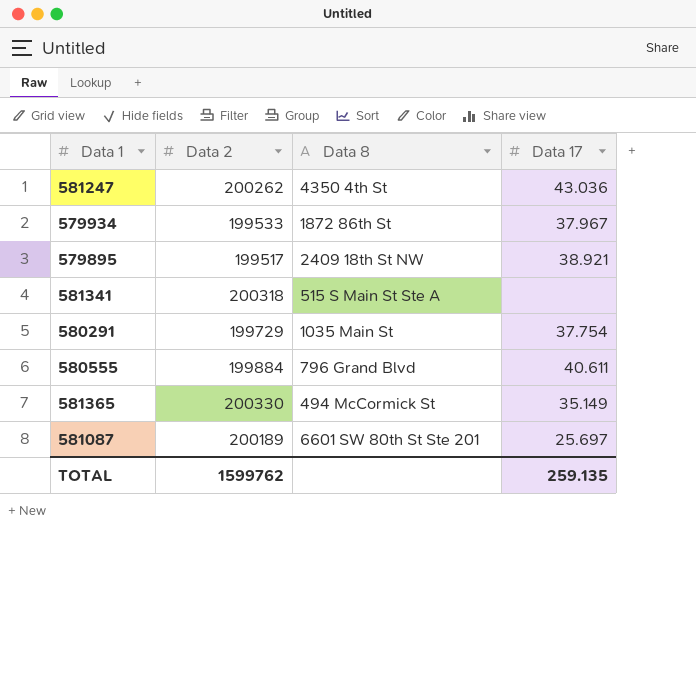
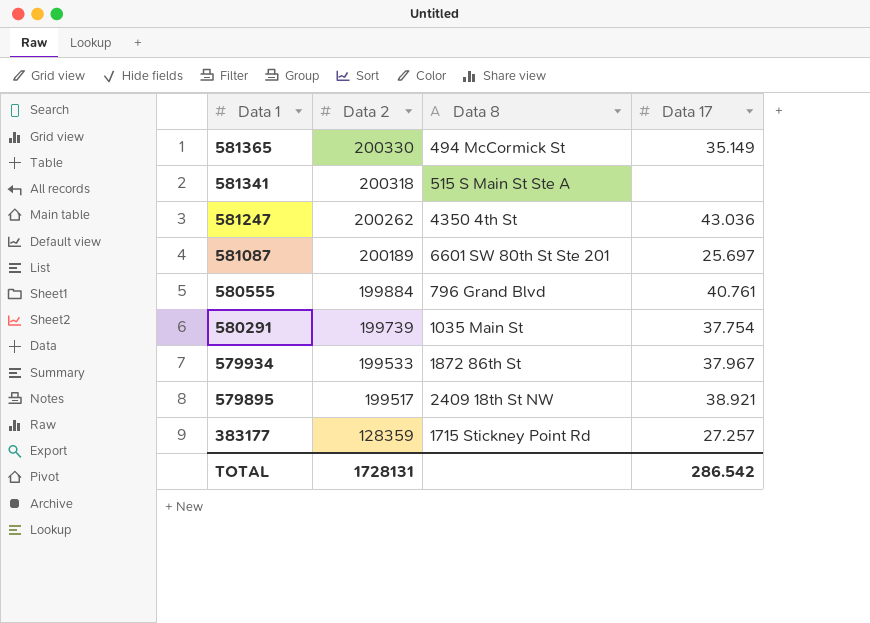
row order: none -> Data 1 descending
580555 | Data 17: 40.611 -> 40.761
580291 | Data 2: 199729 -> 199739
row 383177: none -> 128359 | 1715 Stickney Point Rd | 27.257
TOTAL | Data 2: 1599762 -> 1728131
TOTAL | Data 17: 259.135 -> 286.542

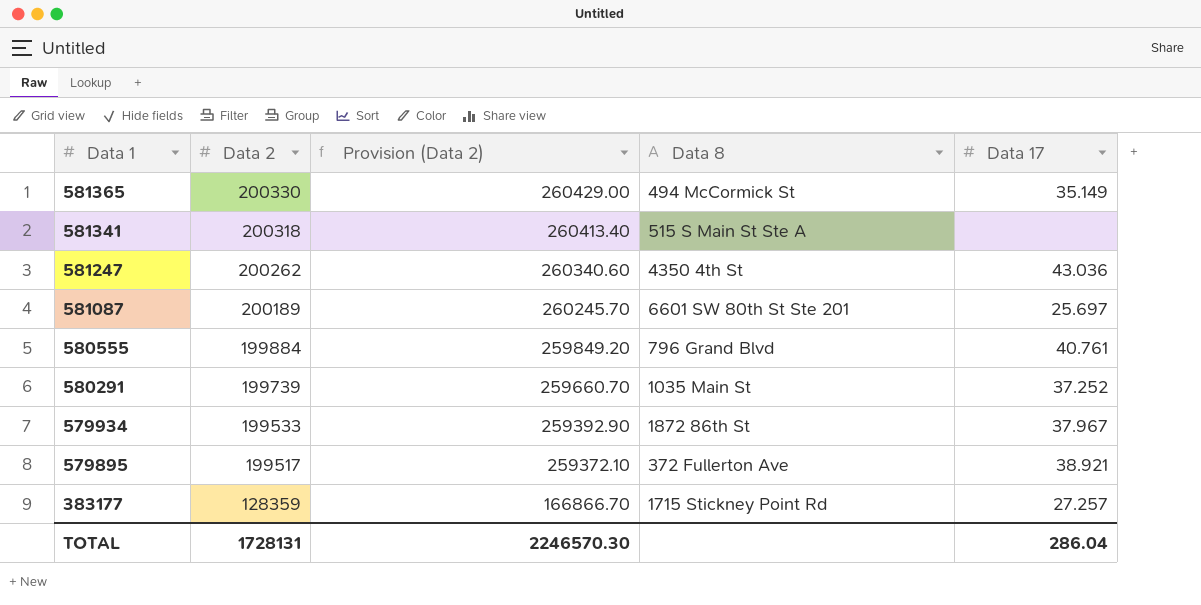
column Provision (Data 2) | formula: none -> [Data 2] * 1.3
580291 | Data 17: 37.754 -> 37.252
579895 | Data 8: 2409 18th St NW -> 372 Fullerton Ave
TOTAL | Data 17: 286.542 -> 286.04

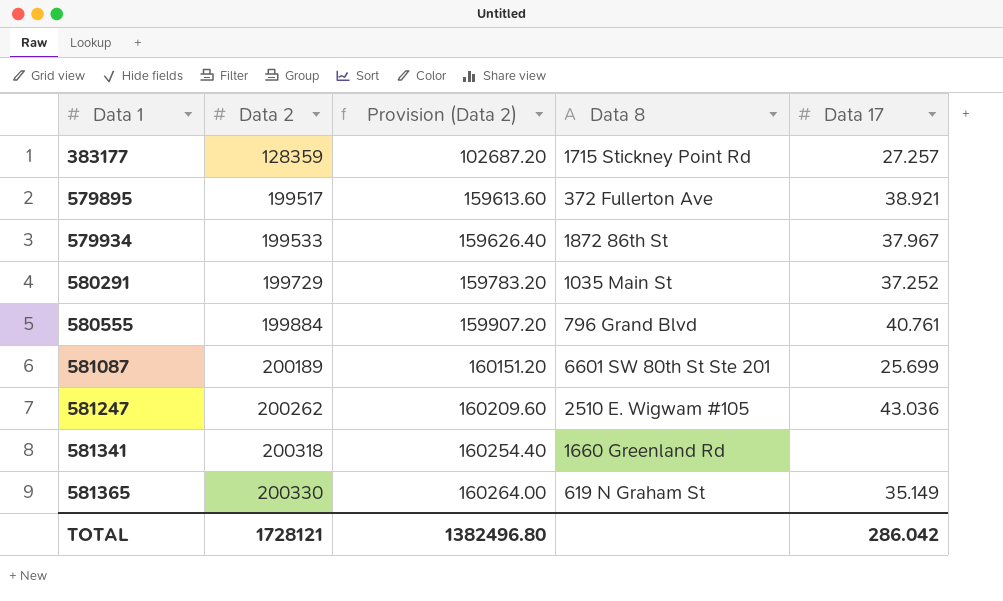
row order: Data 1 descending -> Data 1 ascending
column Provision (Data 2) | formula: [Data 2] * 1.3 -> [Data 2] * 0.8
580291 | Data 2: 199739 -> 199729
581087 | Data 17: 25.697 -> 25.699
581247 | Data 8: 4350 4th St -> 2510 E. Wigwam #105
581341 | Data 8: 515 S Main St Ste A -> 1660 Greenland Rd
581365 | Data 8: 494 McCormick St -> 619 N Graham St
TOTAL | Data 2: 1728131 -> 1728121
TOTAL | Provision (Data 2): 2246570.30 -> 1382496.80
TOTAL | Data 17: 286.04 -> 286.042

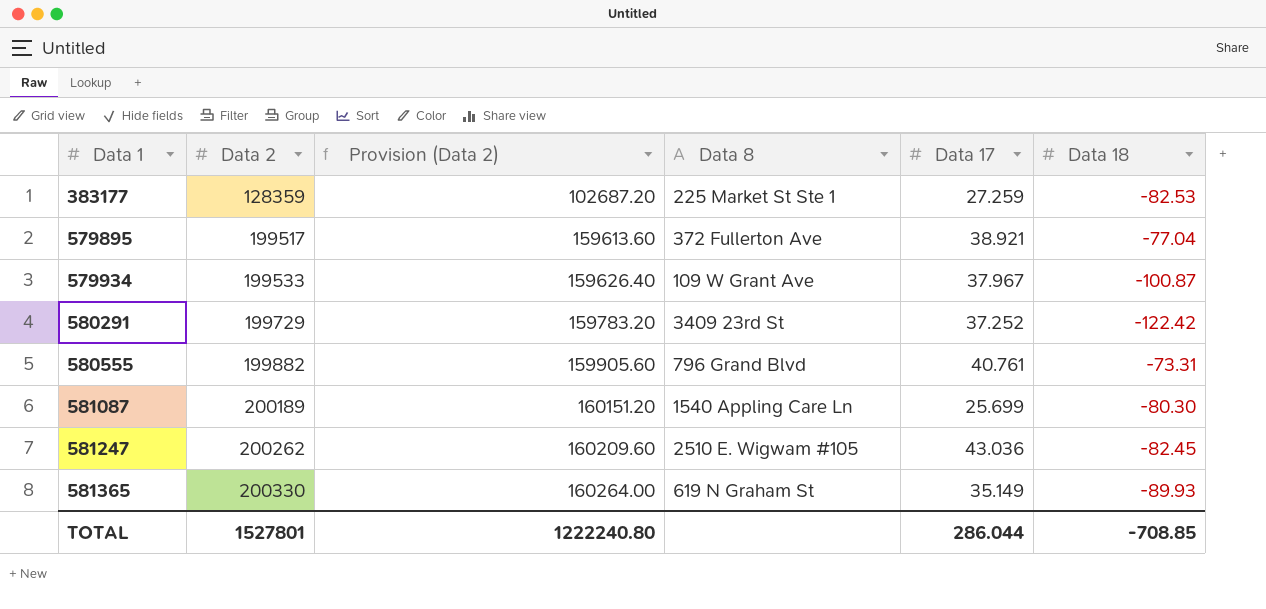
column Data 18 | position: none -> 6
row 581341: 200318 | 160254.40 | 1660 Greenland Rd | none -> none
383177 | Data 8: 1715 Stickney Point Rd -> 225 Market St Ste 1
383177 | Data 17: 27.257 -> 27.259
579934 | Data 8: 1872 86th St -> 109 W Grant Ave
580291 | Data 8: 1035 Main St -> 3409 23rd St
580555 | Data 2: 199884 -> 199882
580555 | Provision (Data 2): 159907.20 -> 159905.60
581087 | Data 8: 6601 SW 80th St Ste 201 -> 1540 Appling Care Ln
TOTAL | Data 2: 1728121 -> 1527801
TOTAL | Provision (Data 2): 1382496.80 -> 1222240.80
TOTAL | Data 17: 286.042 -> 286.044

